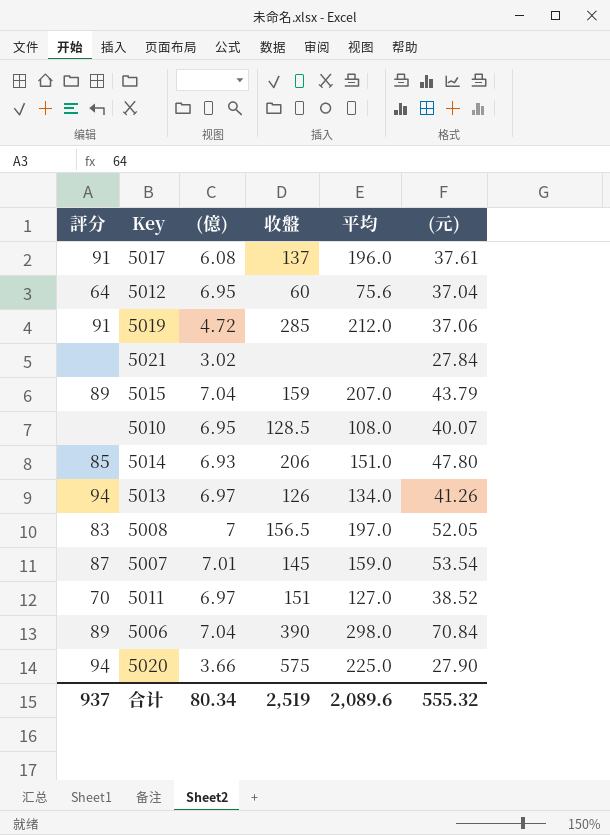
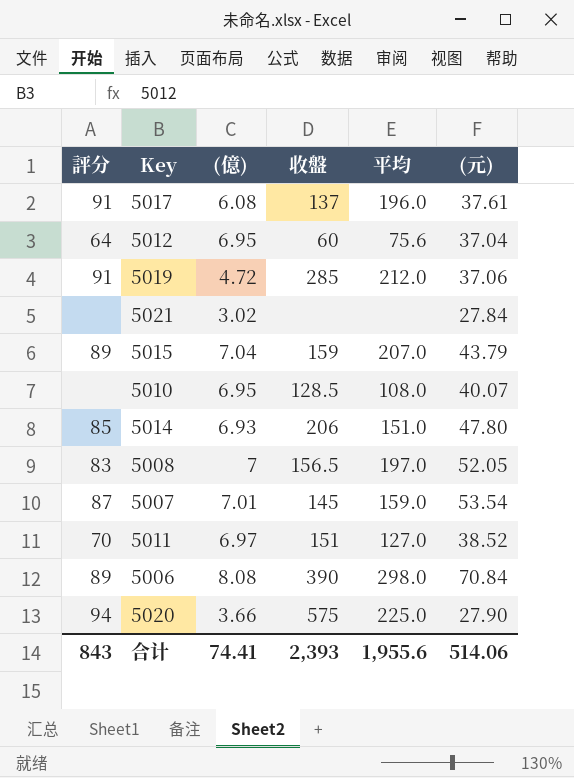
row 5013: 94 | 6.97 | 126 | 134.0 | 41.26 -> none
5006 | (億): 7.04 -> 8.08
合计 | 評分: 937 -> 843
合计 | (億): 80.34 -> 74.41
合计 | 收盤: 2,519 -> 2,393
合计 | 平均: 2,089.6 -> 1,955.6
合计 | (元): 555.32 -> 514.06

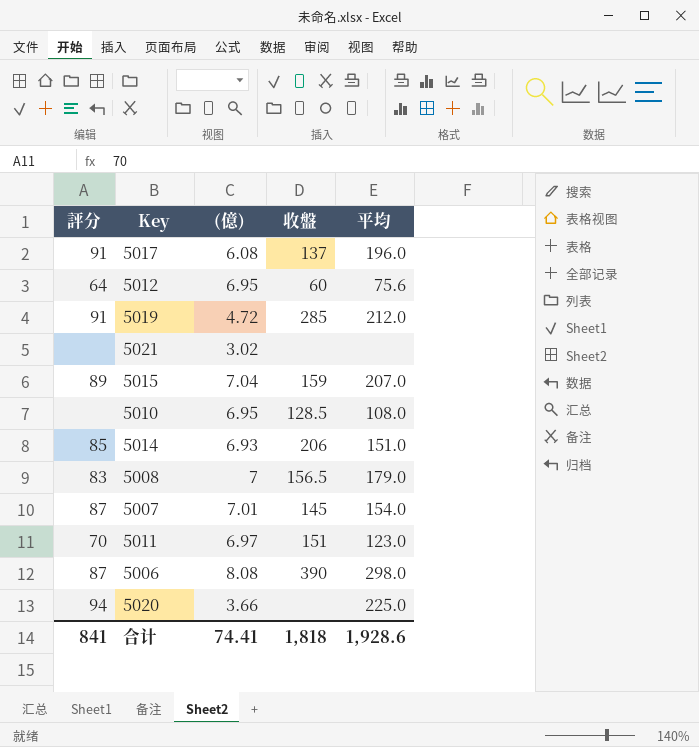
column (元) | position: 6 -> none
5008 | 平均: 197.0 -> 179.0
5007 | 平均: 159.0 -> 154.0
5011 | 平均: 127.0 -> 123.0
5006 | 評分: 89 -> 87
5020 | 收盤: 575 -> none
合计 | 評分: 843 -> 841
合计 | 收盤: 2,393 -> 1,818
合计 | 平均: 1,955.6 -> 1,928.6

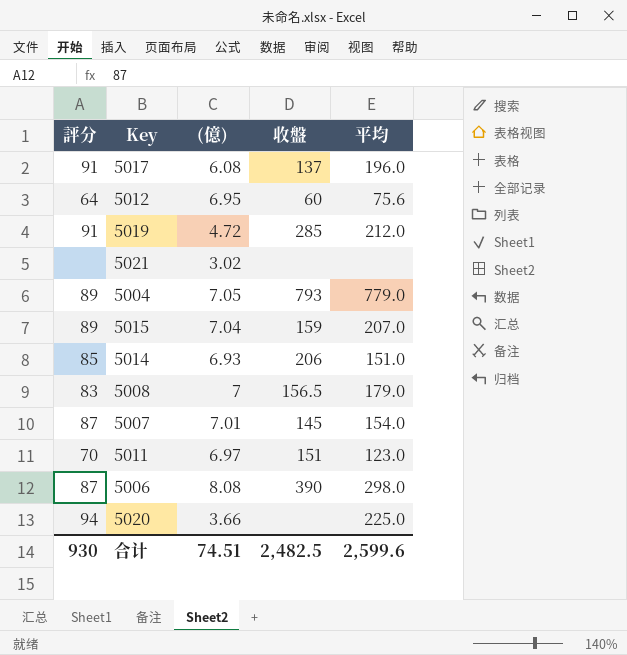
row 5010: none | 6.95 | 128.5 | 108.0 -> none
row 5004: none -> 89 | 7.05 | 793 | 779.0
合计 | 評分: 841 -> 930
合计 | (億): 74.41 -> 74.51
合计 | 收盤: 1,818 -> 2,482.5
合计 | 平均: 1,928.6 -> 2,599.6

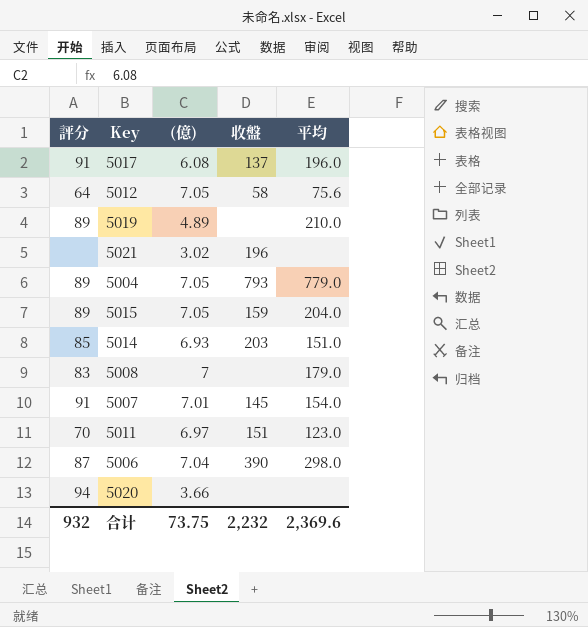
5012 | (億): 6.95 -> 7.05
5012 | 收盤: 60 -> 58
5019 | 評分: 91 -> 89
5019 | (億): 4.72 -> 4.89
5019 | 收盤: 285 -> none
5019 | 平均: 212.0 -> 210.0
5021 | 收盤: none -> 196
5015 | (億): 7.04 -> 7.05
5015 | 平均: 207.0 -> 204.0
5014 | 收盤: 206 -> 203
5008 | 收盤: 156.5 -> none
5007 | 評分: 87 -> 91
5006 | (億): 8.08 -> 7.04
5020 | 平均: 225.0 -> none
合计 | 評分: 930 -> 932
合计 | (億): 74.51 -> 73.75
合计 | 收盤: 2,482.5 -> 2,232
合计 | 平均: 2,599.6 -> 2,369.6

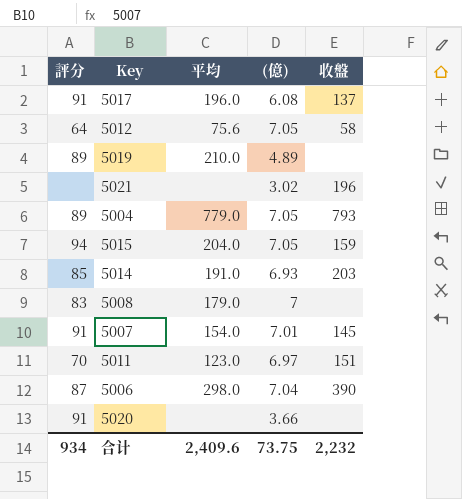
column 平均 | position: 5 -> 3
5015 | 評分: 89 -> 94
5014 | 平均: 151.0 -> 191.0
5020 | 評分: 94 -> 91
合计 | 評分: 932 -> 934
合计 | 平均: 2,369.6 -> 2,409.6

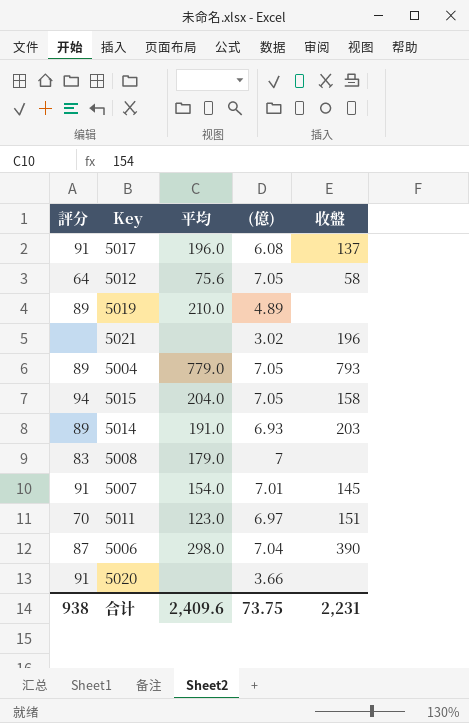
5015 | 收盤: 159 -> 158
5014 | 評分: 85 -> 89
合计 | 評分: 934 -> 938
合计 | 收盤: 2,232 -> 2,231

